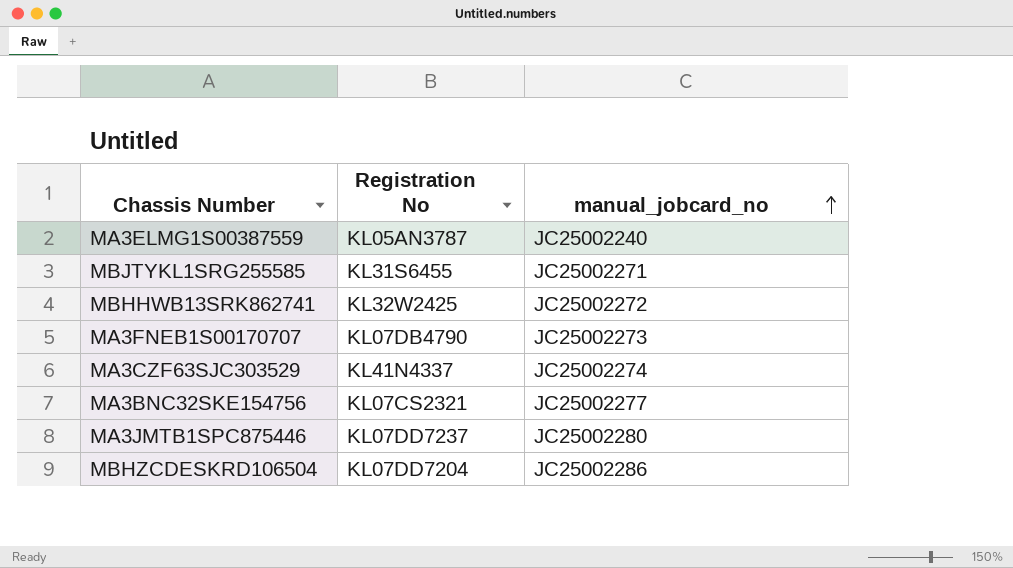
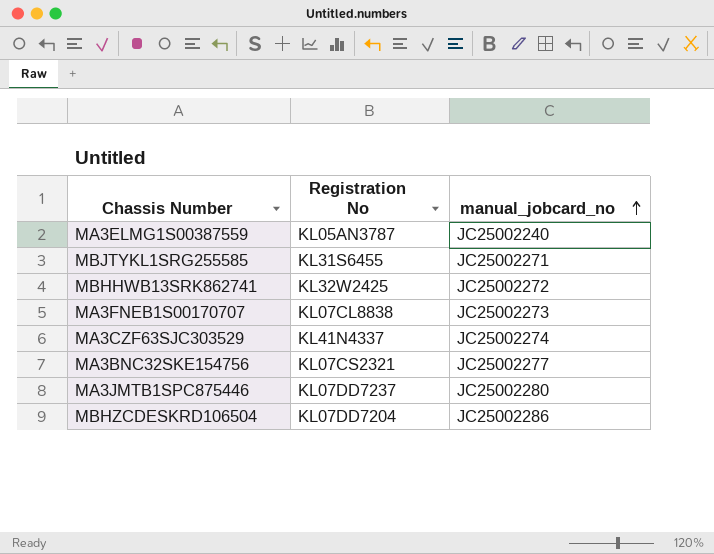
MA3FNEB1S00170707 | Registration No: KL07DB4790 -> KL07CL8838

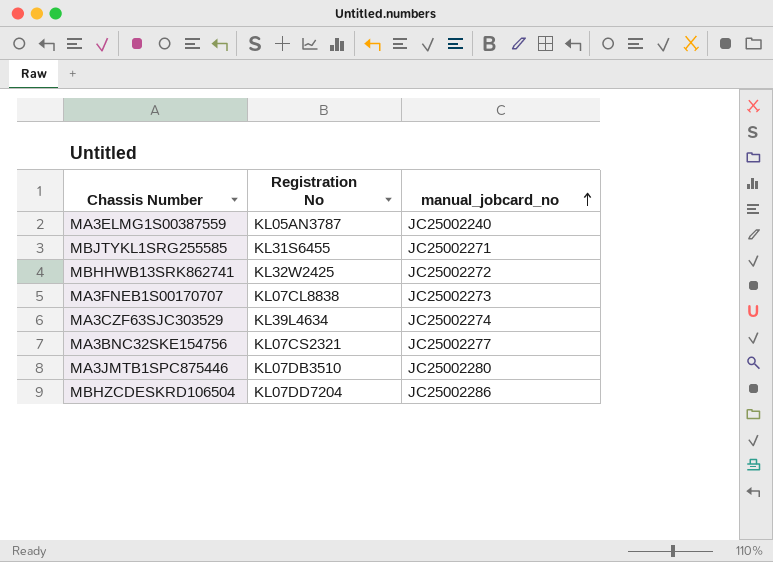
MA3CZF63SJC303529 | Registration No: KL41N4337 -> KL39L4634
MA3JMTB1SPC875446 | Registration No: KL07DD7237 -> KL07DB3510

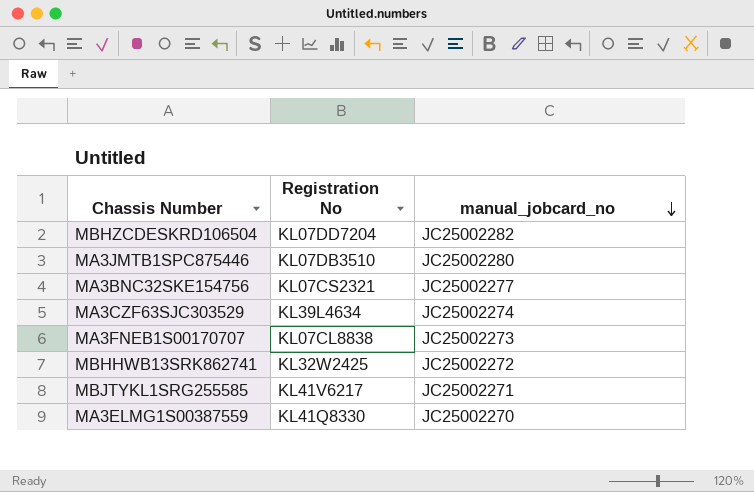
row order: manual_jobcard_no ascending -> manual_jobcard_no descending
MBHZCDESKRD106504 | manual_jobcard_no: JC25002286 -> JC25002282
MBJTYKL1SRG255585 | Registration No: KL31S6455 -> KL41V6217
MA3ELMG1S00387559 | Registration No: KL05AN3787 -> KL41Q8330
MA3ELMG1S00387559 | manual_jobcard_no: JC25002240 -> JC25002270

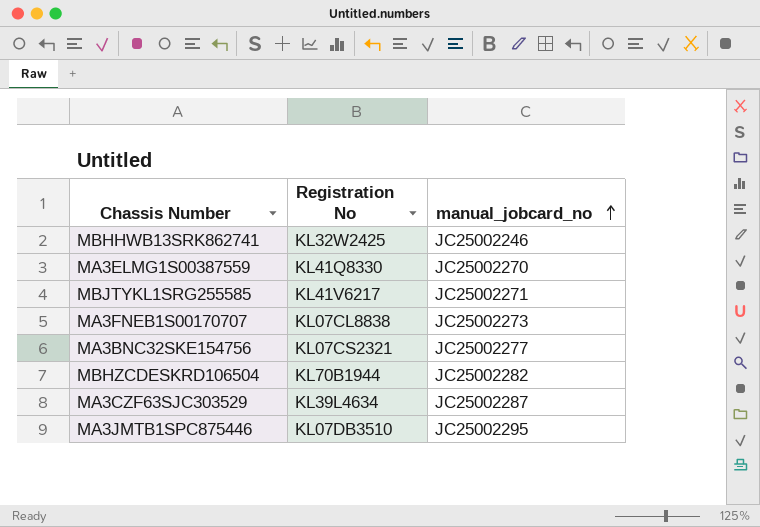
row order: manual_jobcard_no descending -> manual_jobcard_no ascending
MBHHWB13SRK862741 | manual_jobcard_no: JC25002272 -> JC25002246
MBHZCDESKRD106504 | Registration No: KL07DD7204 -> KL70B1944
MA3CZF63SJC303529 | manual_jobcard_no: JC25002274 -> JC25002287
MA3JMTB1SPC875446 | manual_jobcard_no: JC25002280 -> JC25002295

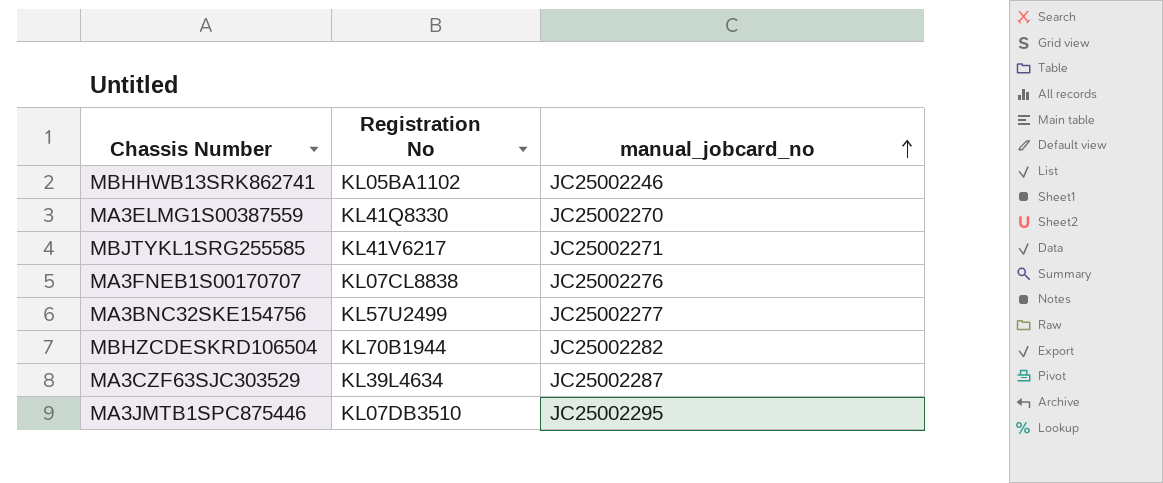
MBHHWB13SRK862741 | Registration No: KL32W2425 -> KL05BA1102
MA3FNEB1S00170707 | manual_jobcard_no: JC25002273 -> JC25002276
MA3BNC32SKE154756 | Registration No: KL07CS2321 -> KL57U2499

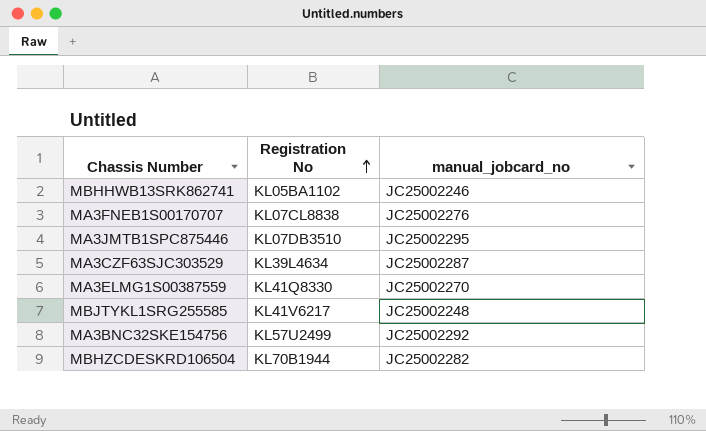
row order: manual_jobcard_no ascending -> Registration No ascending
MBJTYKL1SRG255585 | manual_jobcard_no: JC25002271 -> JC25002248
MA3BNC32SKE154756 | manual_jobcard_no: JC25002277 -> JC25002292

